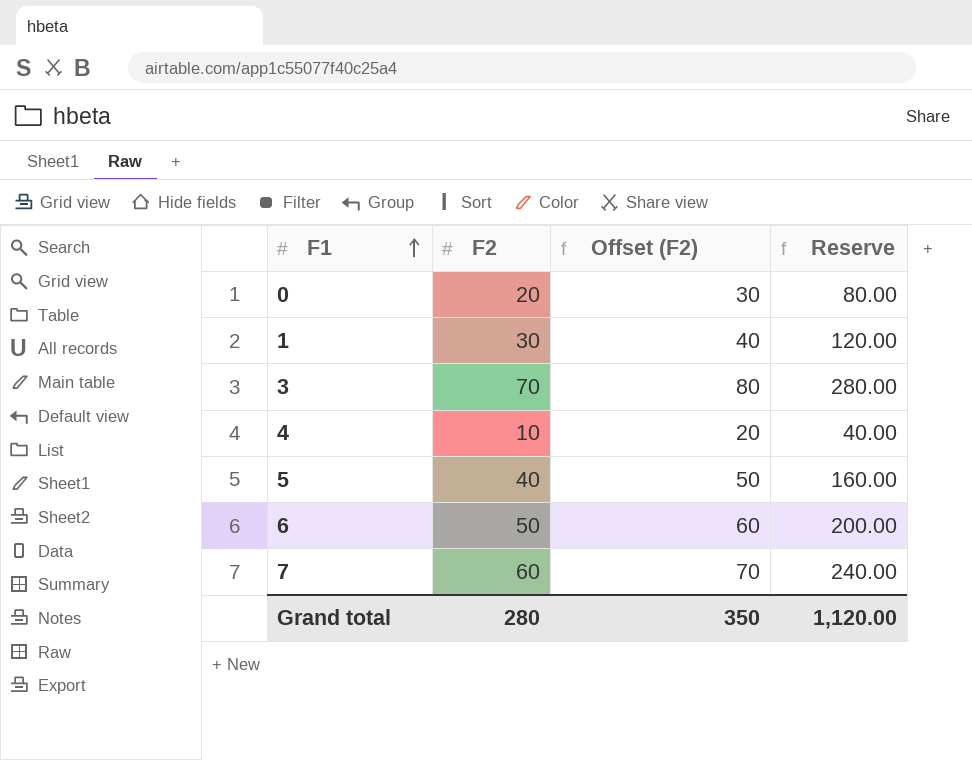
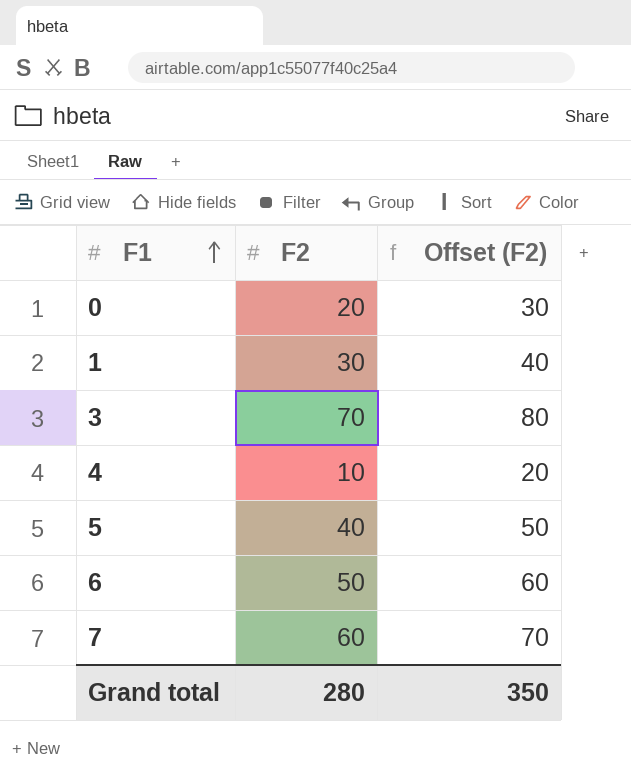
column Reserve | formula: [F2] * 4 -> none

